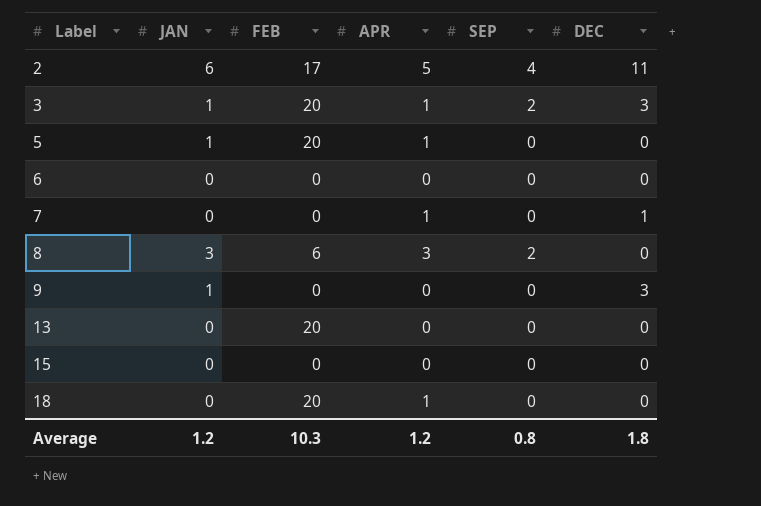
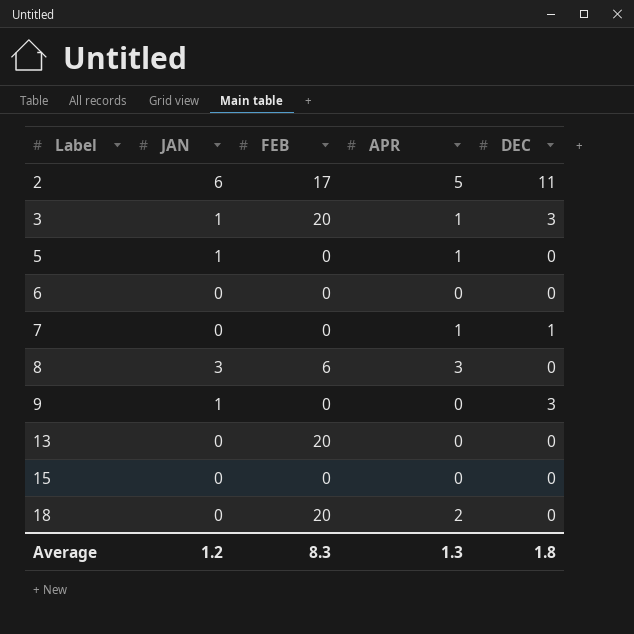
column SEP | position: 5 -> none
5 | FEB: 20 -> 0
18 | APR: 1 -> 2
Average | FEB: 10.3 -> 8.3
Average | APR: 1.2 -> 1.3

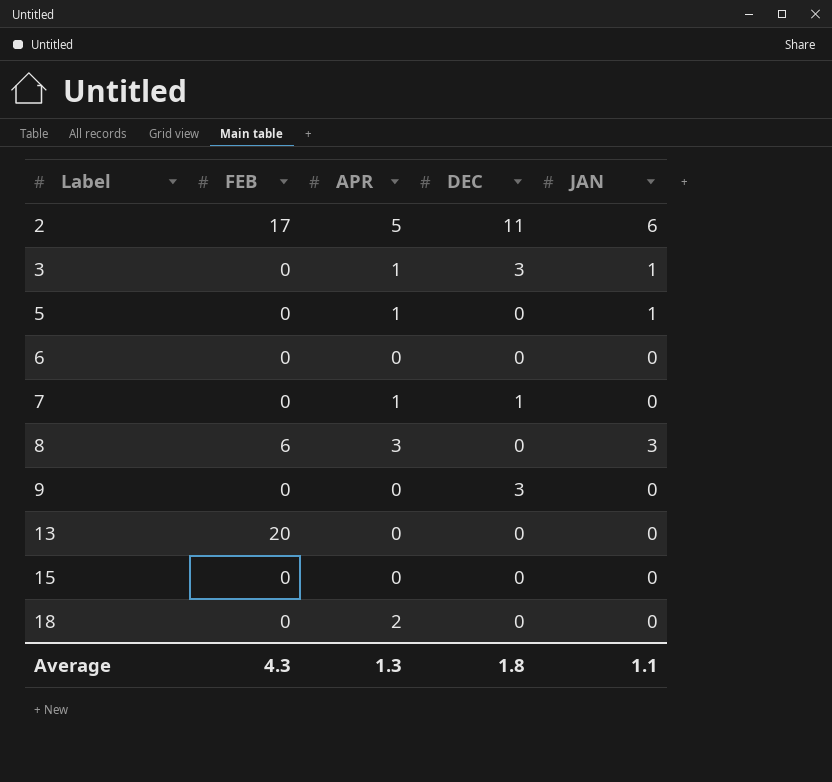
column JAN | position: 2 -> 5
3 | FEB: 20 -> 0
9 | JAN: 1 -> 0
18 | FEB: 20 -> 0
Average | FEB: 8.3 -> 4.3
Average | JAN: 1.2 -> 1.1

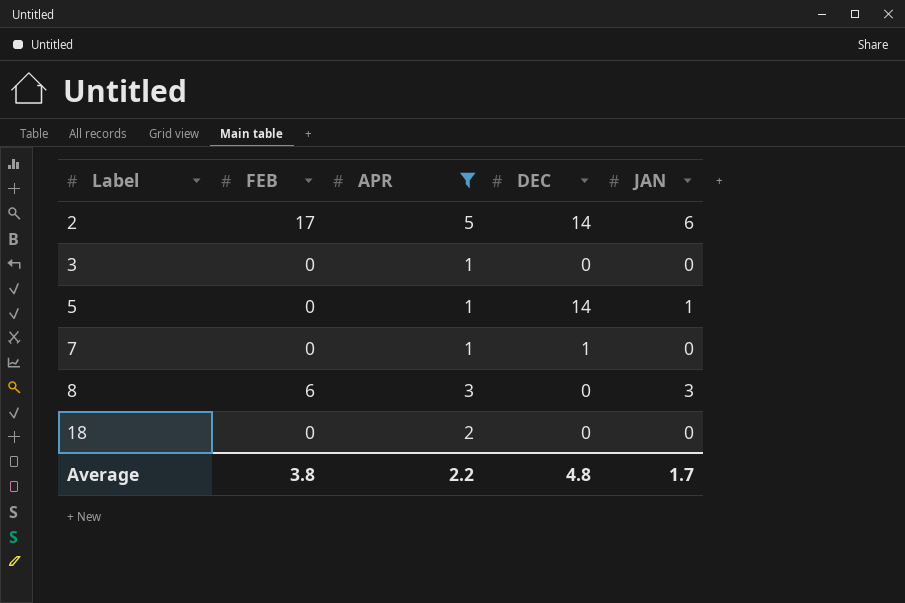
filter: none -> APR != 0
2 | DEC: 11 -> 14
3 | DEC: 3 -> 0
3 | JAN: 1 -> 0
5 | DEC: 0 -> 14
Average | FEB: 4.3 -> 3.8
Average | APR: 1.3 -> 2.2
Average | DEC: 1.8 -> 4.8
Average | JAN: 1.1 -> 1.7

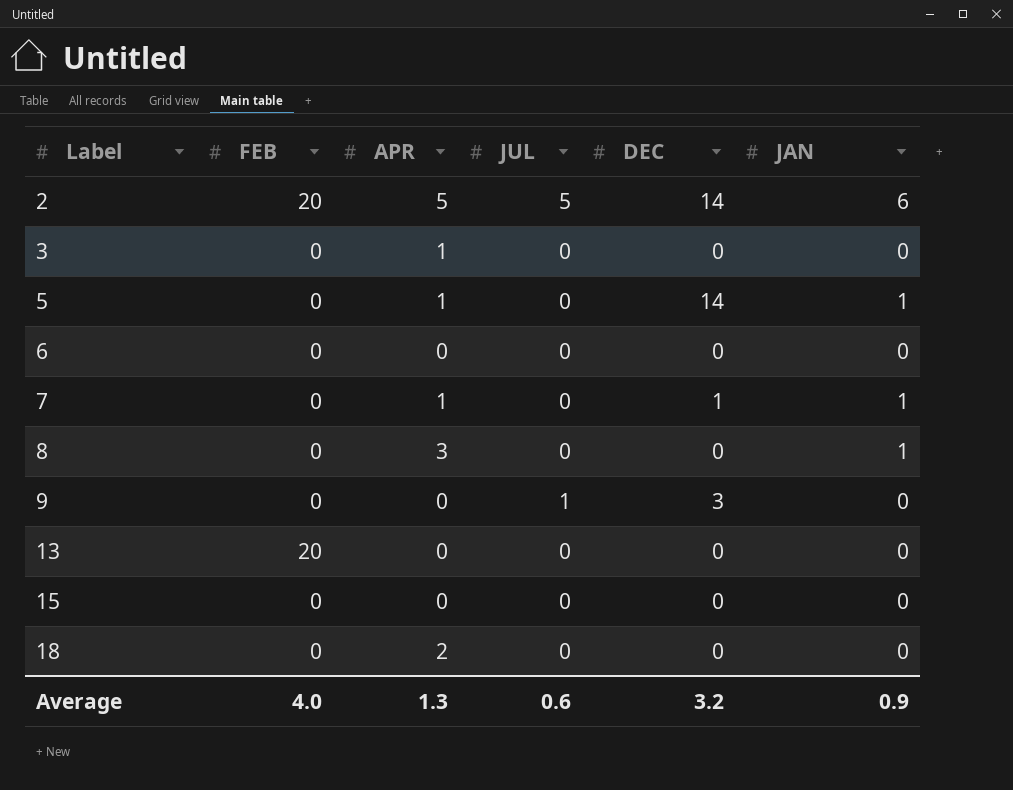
filter: APR != 0 -> none
column JUL | position: none -> 4
2 | FEB: 17 -> 20
7 | JAN: 0 -> 1
8 | FEB: 6 -> 0
8 | JAN: 3 -> 1
Average | FEB: 3.8 -> 4.0
Average | APR: 2.2 -> 1.3
Average | DEC: 4.8 -> 3.2
Average | JAN: 1.7 -> 0.9

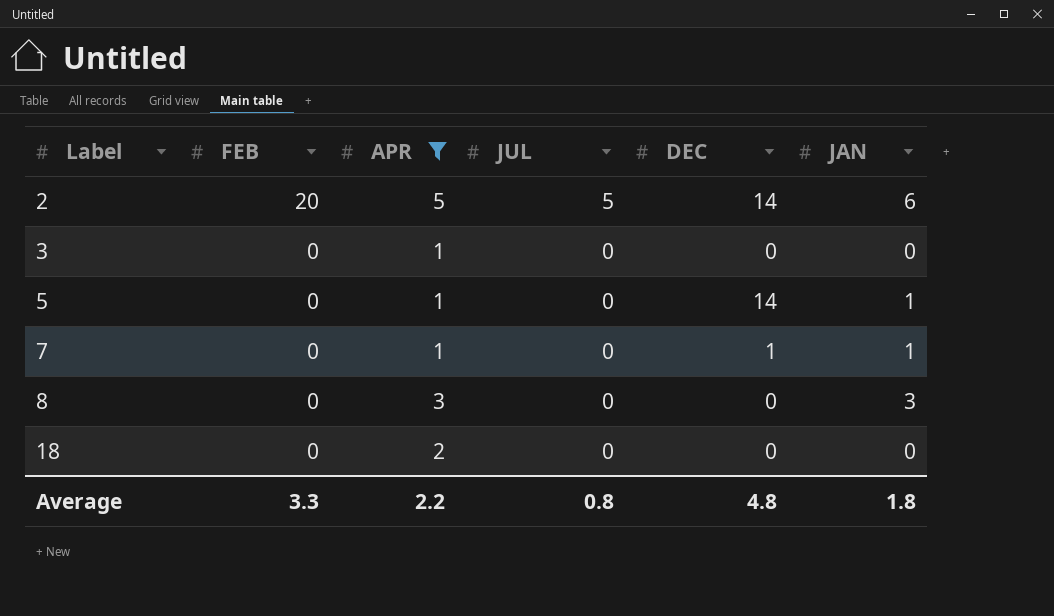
filter: none -> APR != 0
8 | JAN: 1 -> 3
Average | FEB: 4.0 -> 3.3
Average | APR: 1.3 -> 2.2
Average | JUL: 0.6 -> 0.8
Average | DEC: 3.2 -> 4.8
Average | JAN: 0.9 -> 1.8

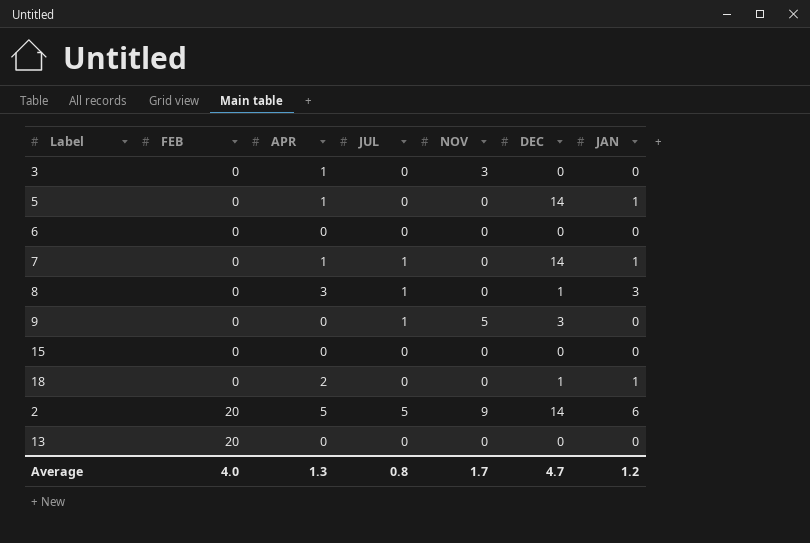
filter: APR != 0 -> none
row order: Label ascending -> FEB ascending
column NOV | position: none -> 5
7 | JUL: 0 -> 1
7 | DEC: 1 -> 14
8 | JUL: 0 -> 1
8 | DEC: 0 -> 1
18 | DEC: 0 -> 1
18 | JAN: 0 -> 1
Average | FEB: 3.3 -> 4.0
Average | APR: 2.2 -> 1.3
Average | DEC: 4.8 -> 4.7
Average | JAN: 1.8 -> 1.2

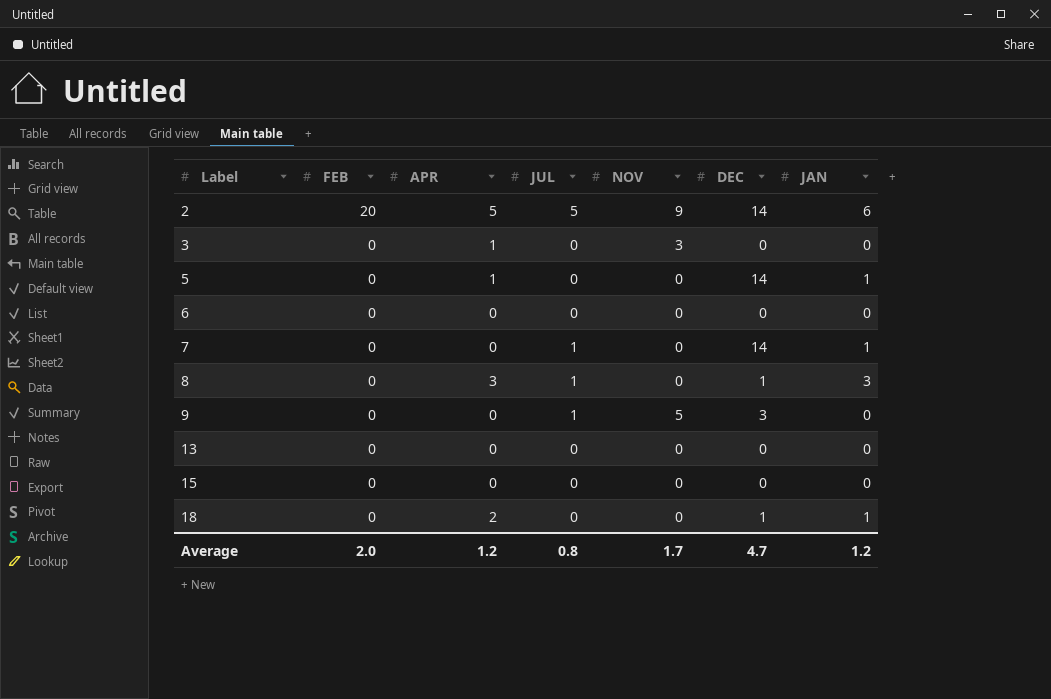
row order: FEB ascending -> Label ascending
7 | APR: 1 -> 0
13 | FEB: 20 -> 0
Average | FEB: 4.0 -> 2.0
Average | APR: 1.3 -> 1.2

